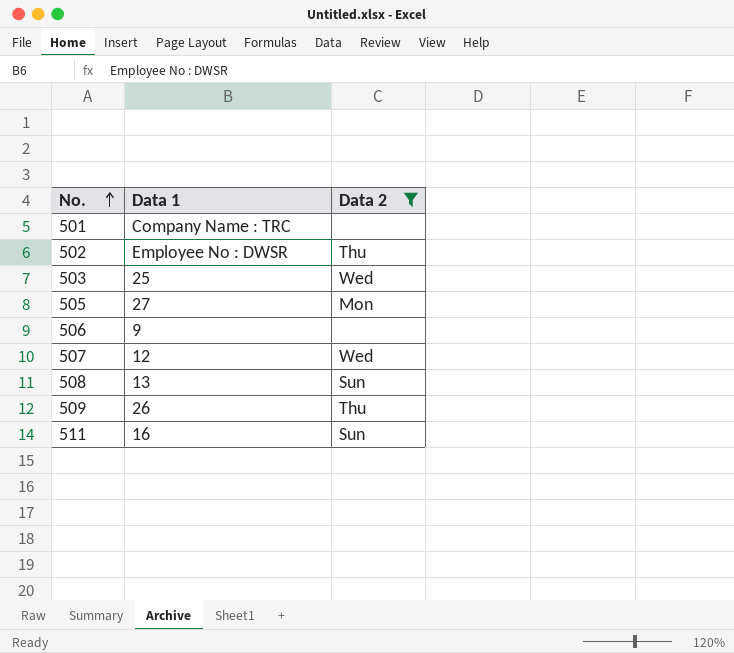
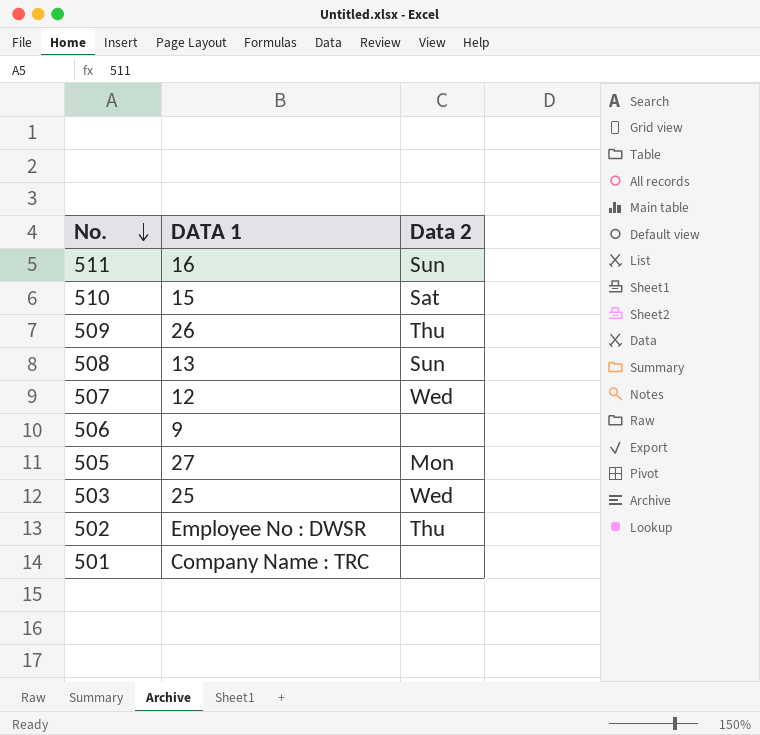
filter: Data 2 != Sat -> none
row order: No. ascending -> No. descending
column name: Data 1 -> DATA 1

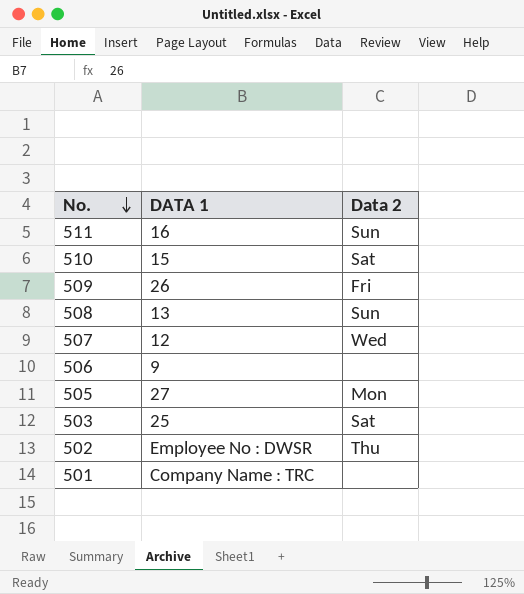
509 | Data 2: Thu -> Fri
503 | Data 2: Wed -> Sat

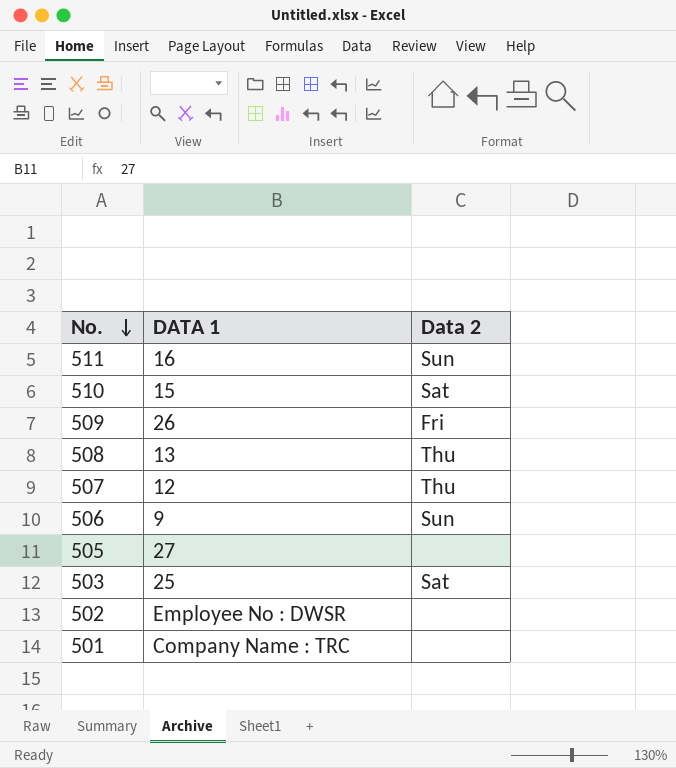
508 | Data 2: Sun -> Thu
507 | Data 2: Wed -> Thu
506 | Data 2: none -> Sun
505 | Data 2: Mon -> none
502 | Data 2: Thu -> none

